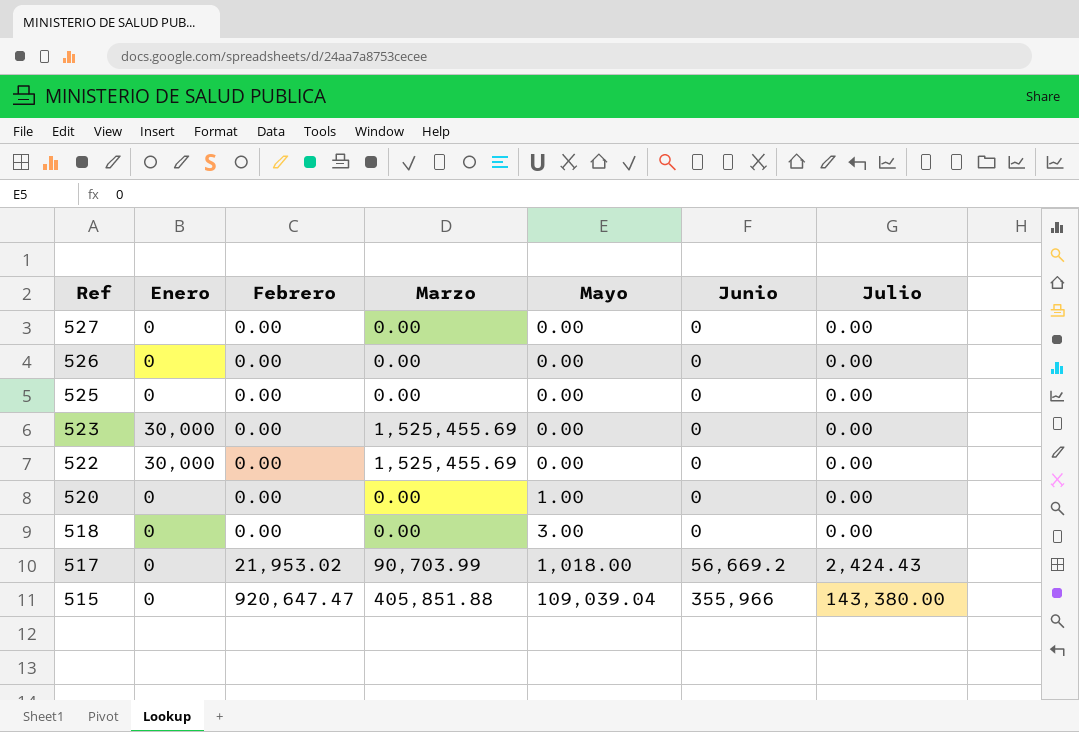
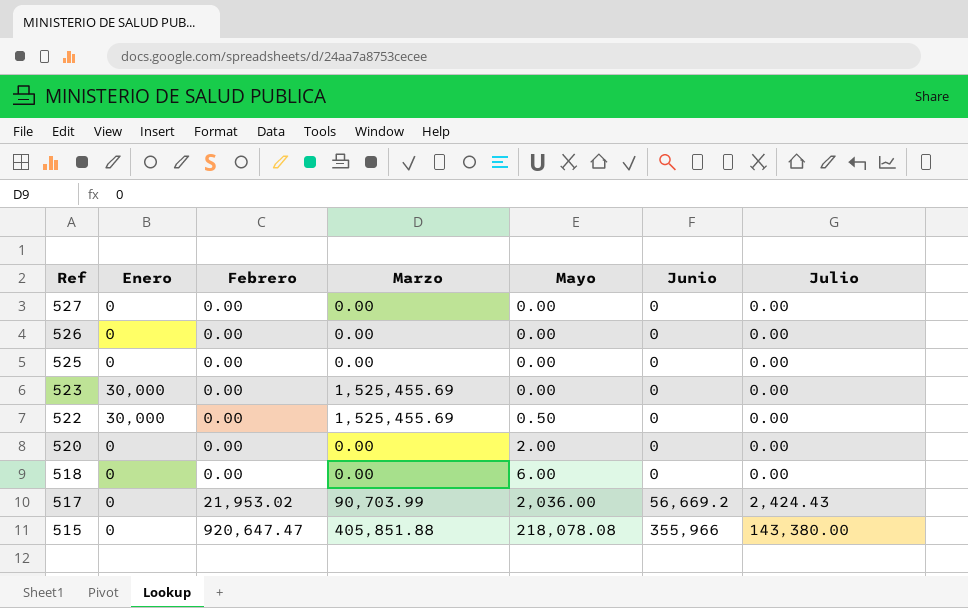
522 | Mayo: 0.00 -> 0.50
520 | Mayo: 1.00 -> 2.00
518 | Mayo: 3.00 -> 6.00
517 | Mayo: 1,018.00 -> 2,036.00
515 | Mayo: 109,039.04 -> 218,078.08

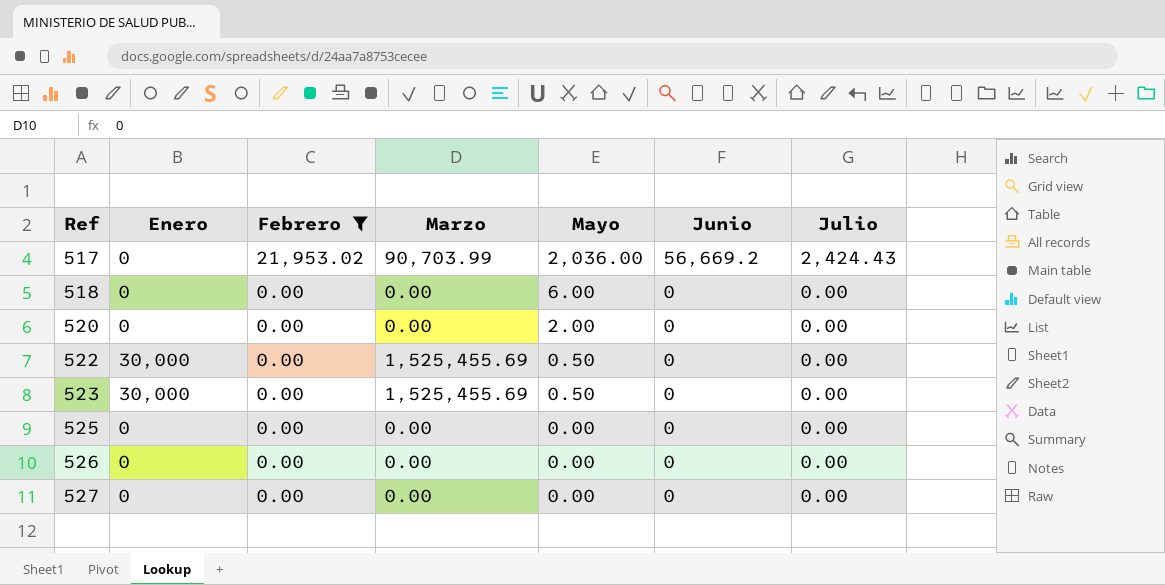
filter: none -> Febrero != 920,647.47
row order: Ref descending -> Ref ascending
523 | Mayo: 0.00 -> 0.50

